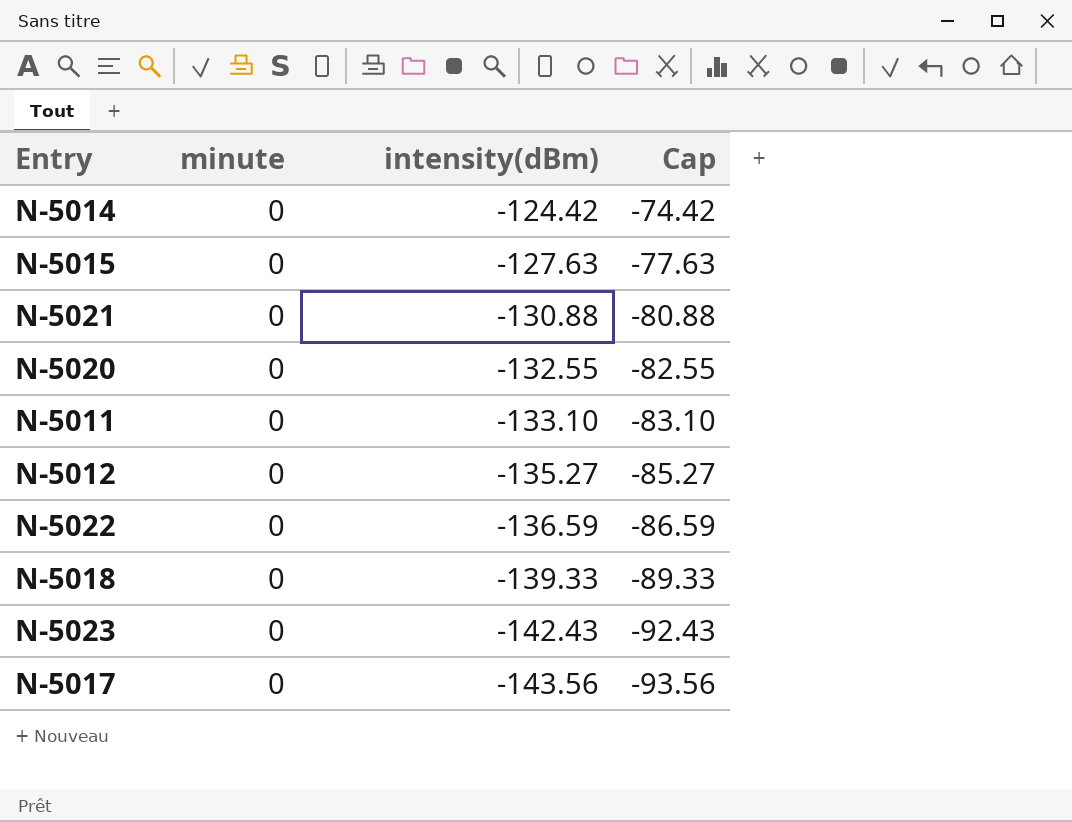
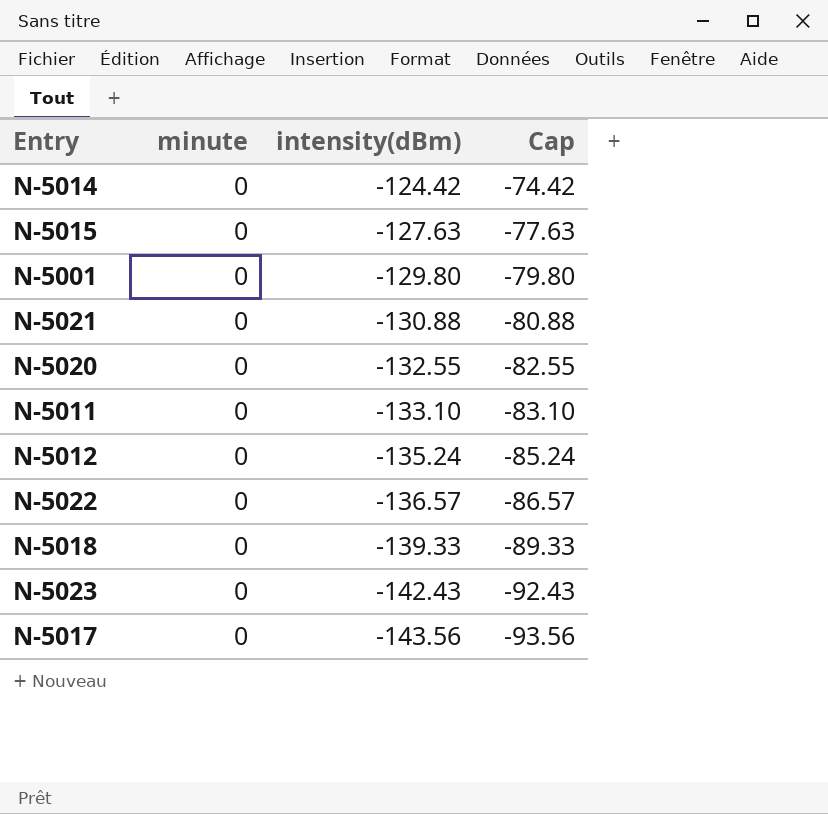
row N-5001: none -> 0 | -129.80 | -79.80
N-5012 | intensity(dBm): -135.27 -> -135.24
N-5012 | Cap: -85.27 -> -85.24
N-5022 | intensity(dBm): -136.59 -> -136.57
N-5022 | Cap: -86.59 -> -86.57

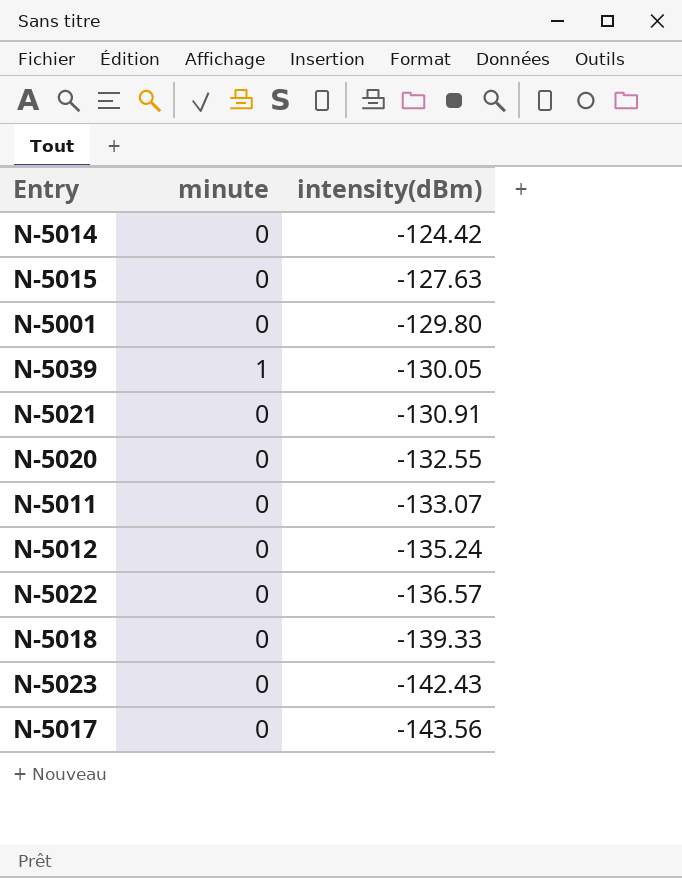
column Cap | formula: [intensity(dBm)] + 50 -> none
row N-5039: none -> 1 | -130.05
N-5021 | intensity(dBm): -130.88 -> -130.91
N-5011 | intensity(dBm): -133.10 -> -133.07

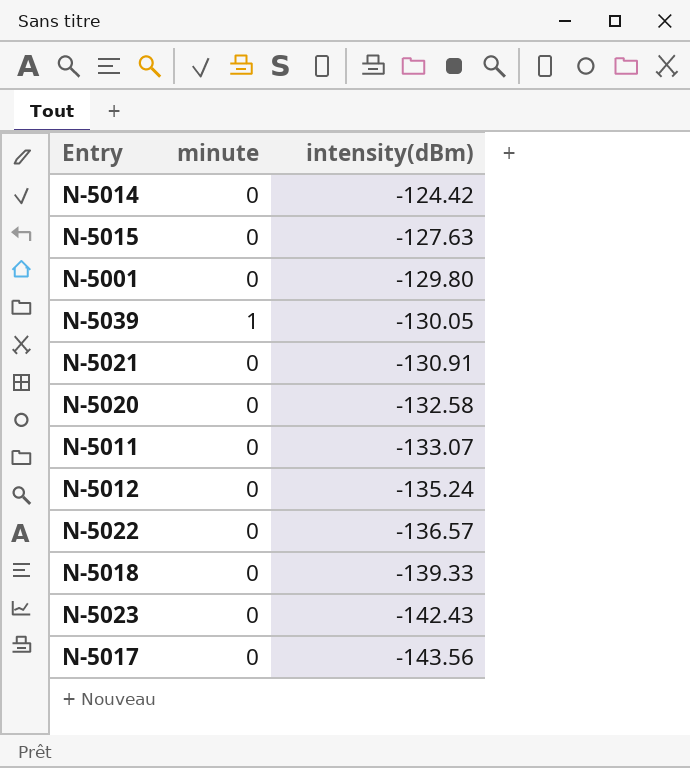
N-5020 | intensity(dBm): -132.55 -> -132.58

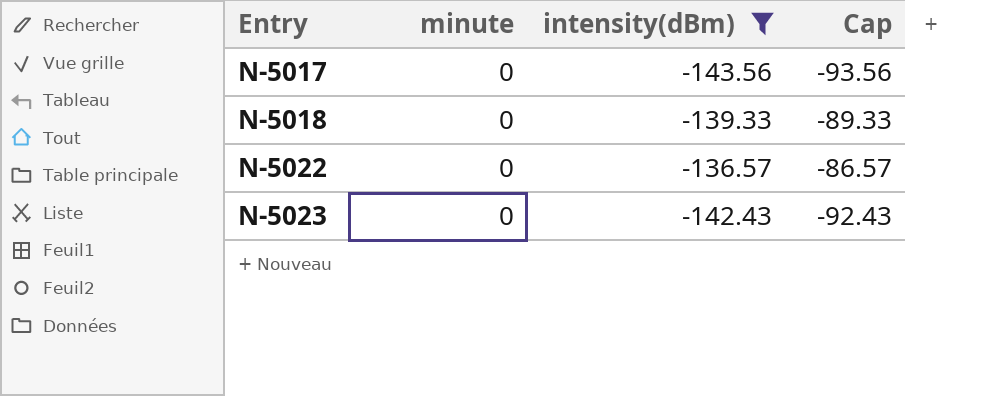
filter: none -> intensity(dBm) <= -136.57
row order: intensity(dBm) descending -> Entry ascending
column Cap | formula: none -> [intensity(dBm)] + 50

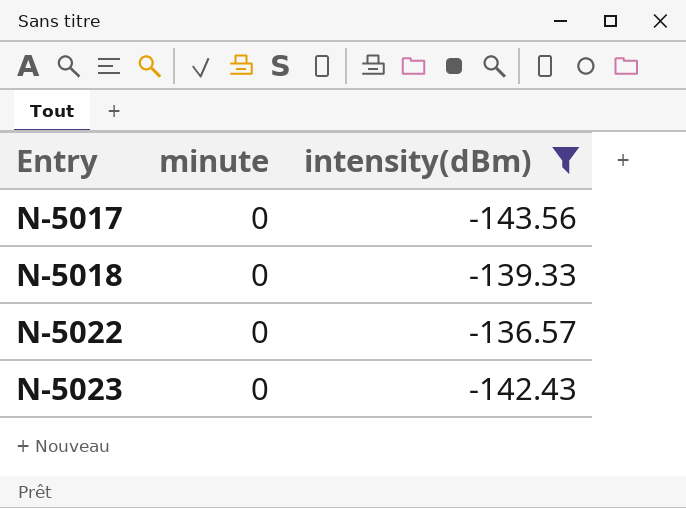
column Cap | formula: [intensity(dBm)] + 50 -> none

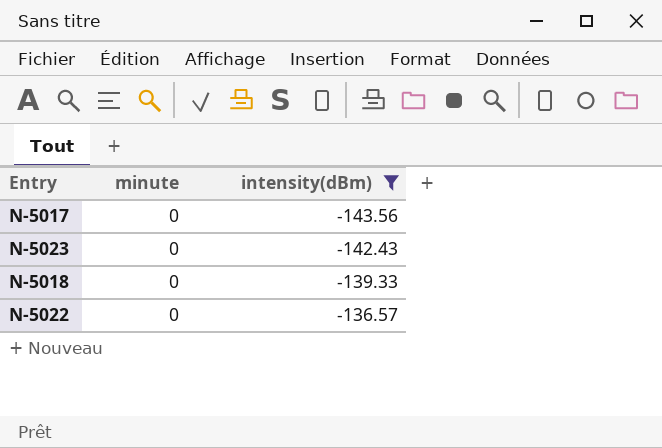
row order: Entry ascending -> intensity(dBm) ascending

